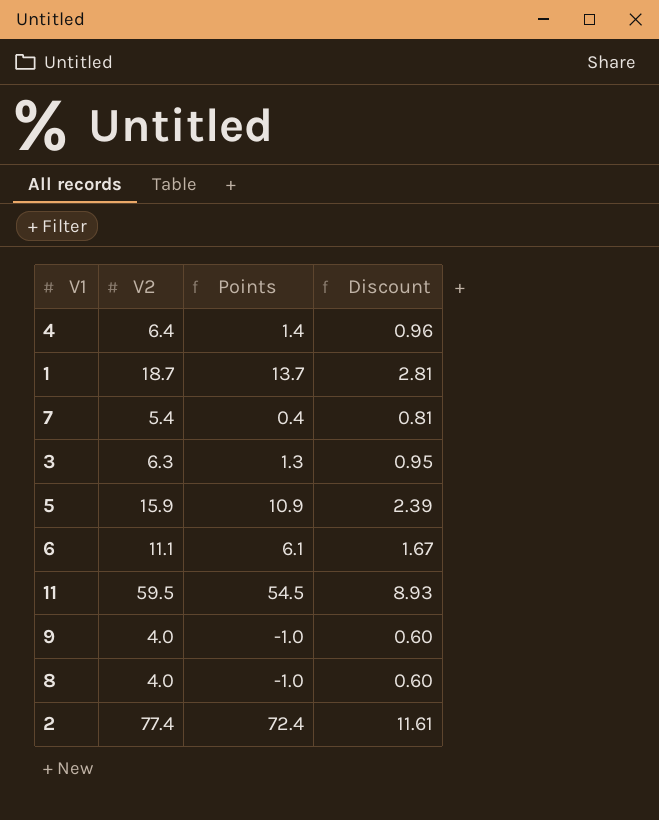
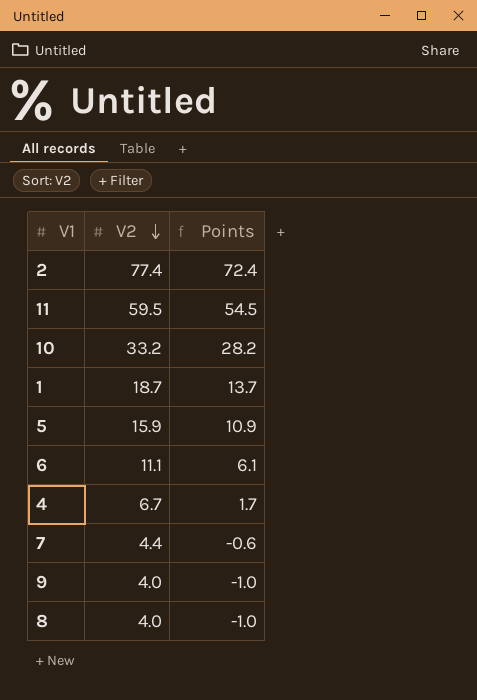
row order: none -> V2 descending
column Discount | formula: [V2] * 0.15 -> none
row 3: 6.3 | 1.3 | 0.95 -> none
row 10: none -> 33.2 | 28.2
4 | V2: 6.4 -> 6.7
4 | Points: 1.4 -> 1.7
7 | V2: 5.4 -> 4.4
7 | Points: 0.4 -> -0.6

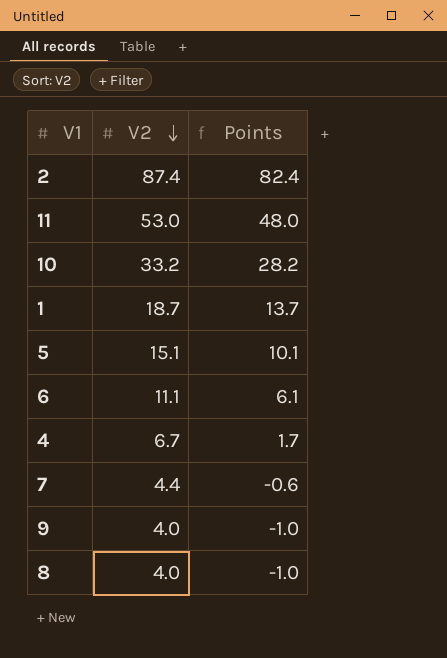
2 | V2: 77.4 -> 87.4
2 | Points: 72.4 -> 82.4
11 | V2: 59.5 -> 53.0
11 | Points: 54.5 -> 48.0
5 | V2: 15.9 -> 15.1
5 | Points: 10.9 -> 10.1

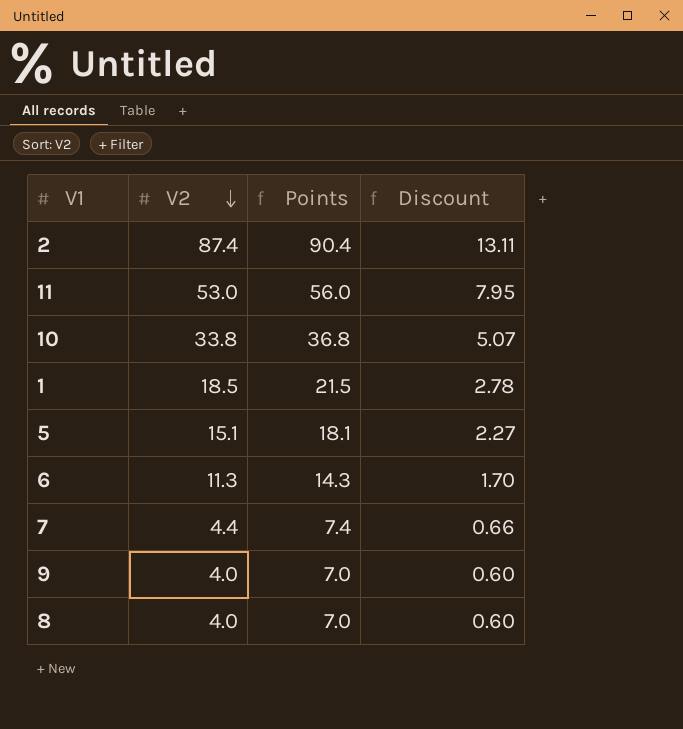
column Points | formula: [V2] - 5 -> [V2] + 3
column Discount | formula: none -> [V2] * 0.15
row 4: 6.7 | 1.7 -> none
10 | V2: 33.2 -> 33.8
1 | V2: 18.7 -> 18.5
6 | V2: 11.1 -> 11.3

